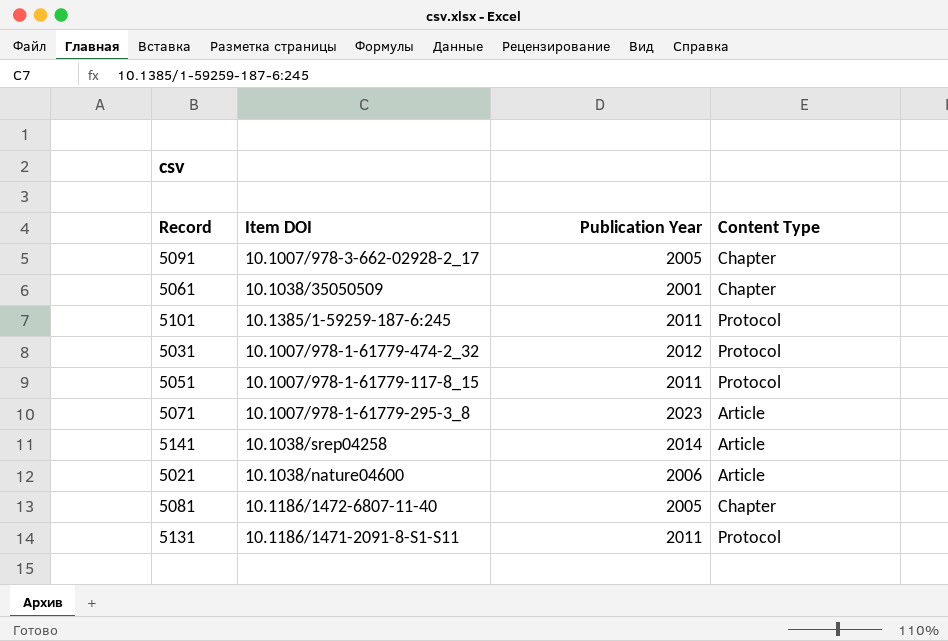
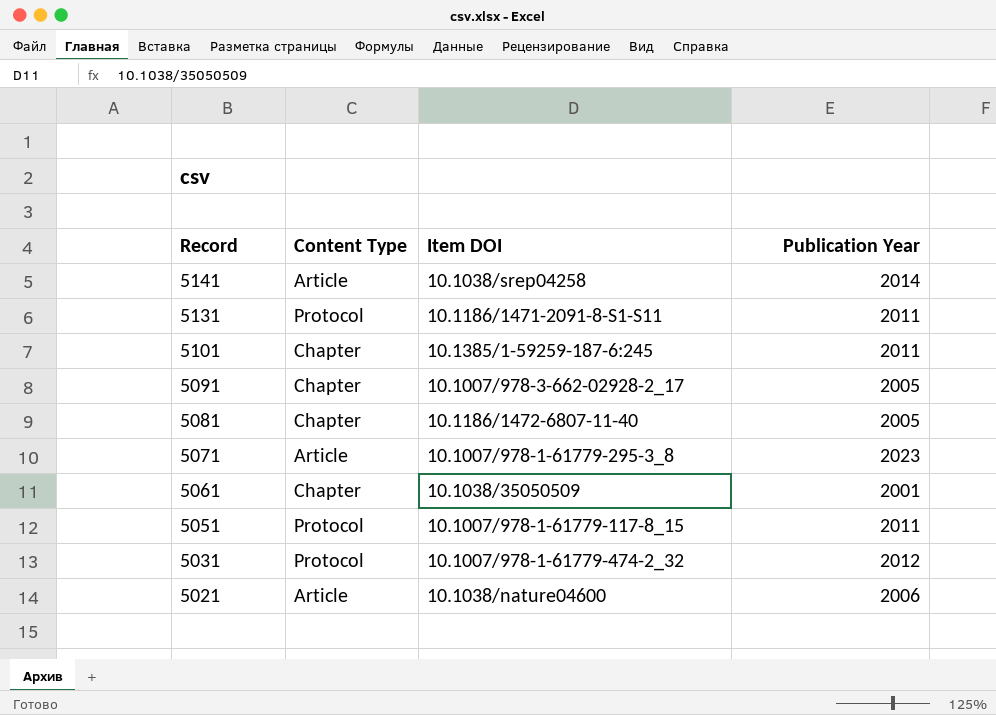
row order: none -> Record descending
column Content Type | position: 4 -> 2
5101 | Content Type: Protocol -> Chapter

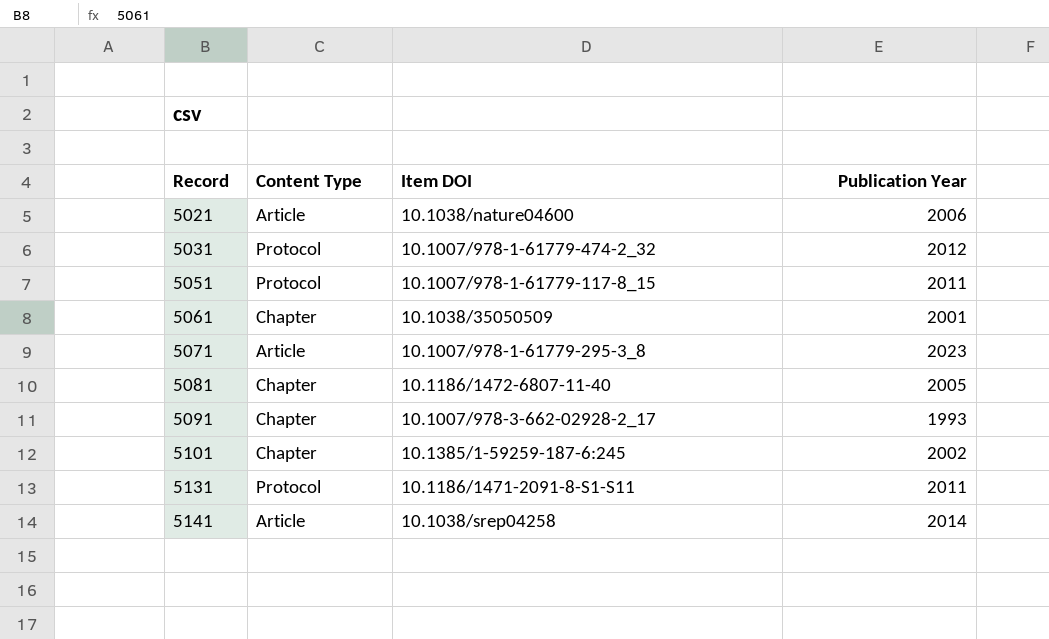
row order: Record descending -> Record ascending
5091 | Publication Year: 2005 -> 1993
5101 | Publication Year: 2011 -> 2002

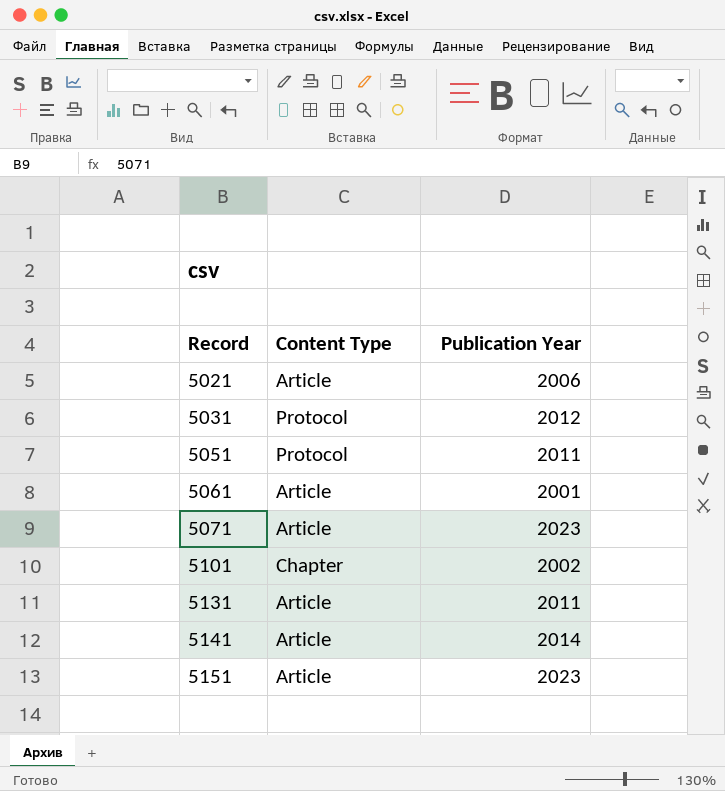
column Item DOI | position: 3 -> none
row 5081: Chapter | 10.1186/1472-6807-11-40 | 2005 -> none
row 5091: Chapter | 10.1007/978-3-662-02928-2_17 | 1993 -> none
5061 | Content Type: Chapter -> Article
5131 | Content Type: Protocol -> Article
row 5151: none -> Article | 2023

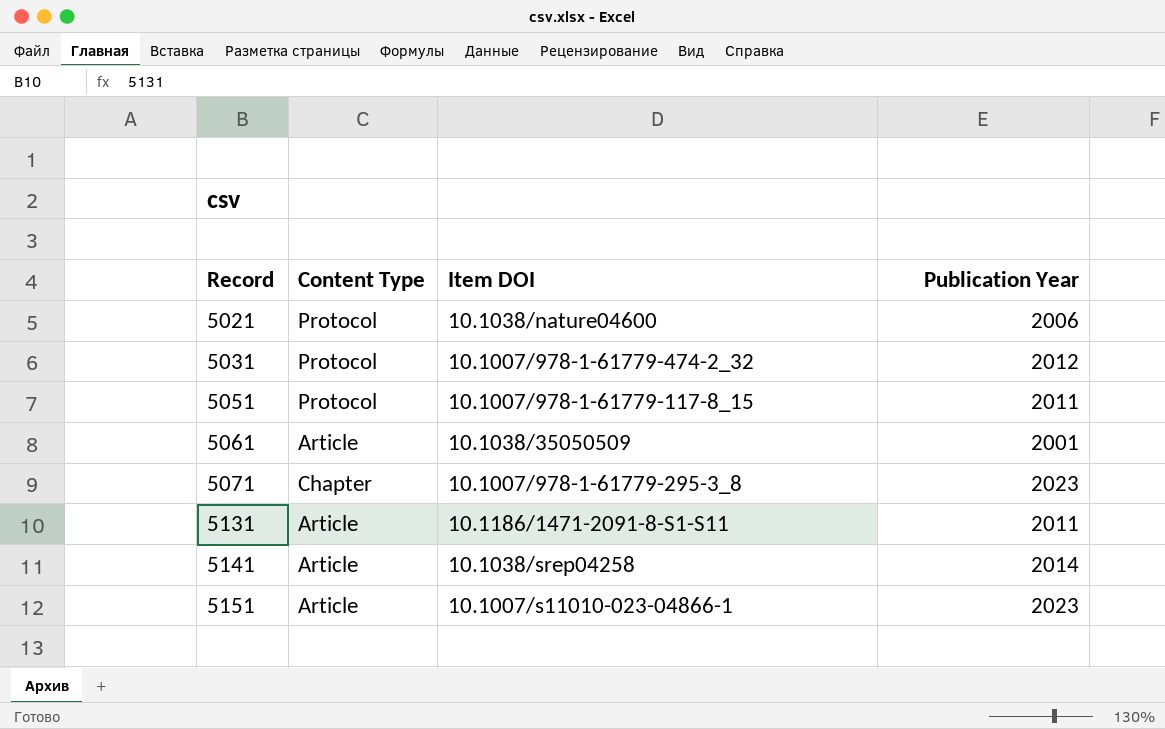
column Item DOI | position: none -> 3
row 5101: Chapter | 2002 -> none
5021 | Content Type: Article -> Protocol
5071 | Content Type: Article -> Chapter

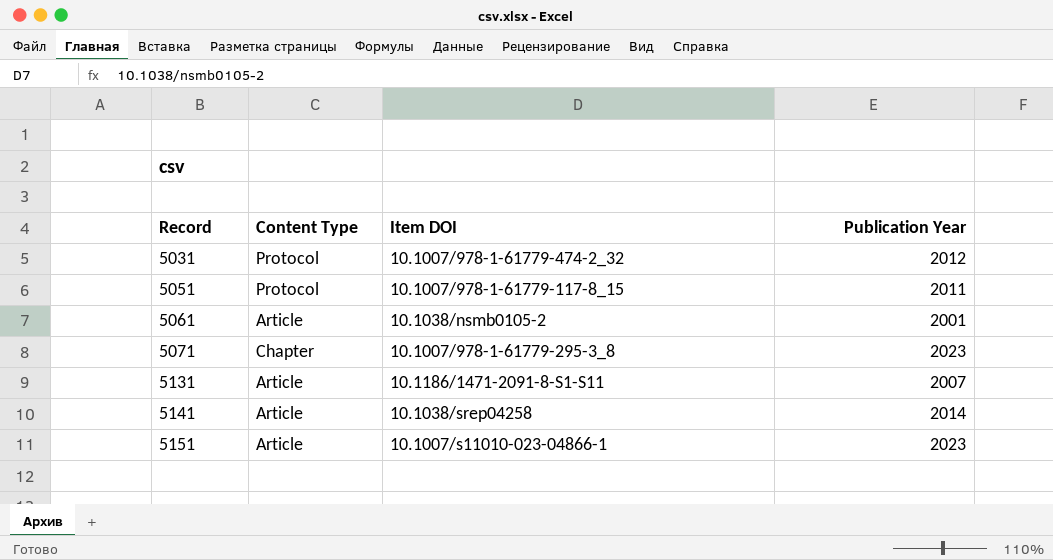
row 5021: Protocol | 10.1038/nature04600 | 2006 -> none
5061 | Item DOI: 10.1038/35050509 -> 10.1038/nsmb0105-2
5131 | Publication Year: 2011 -> 2007

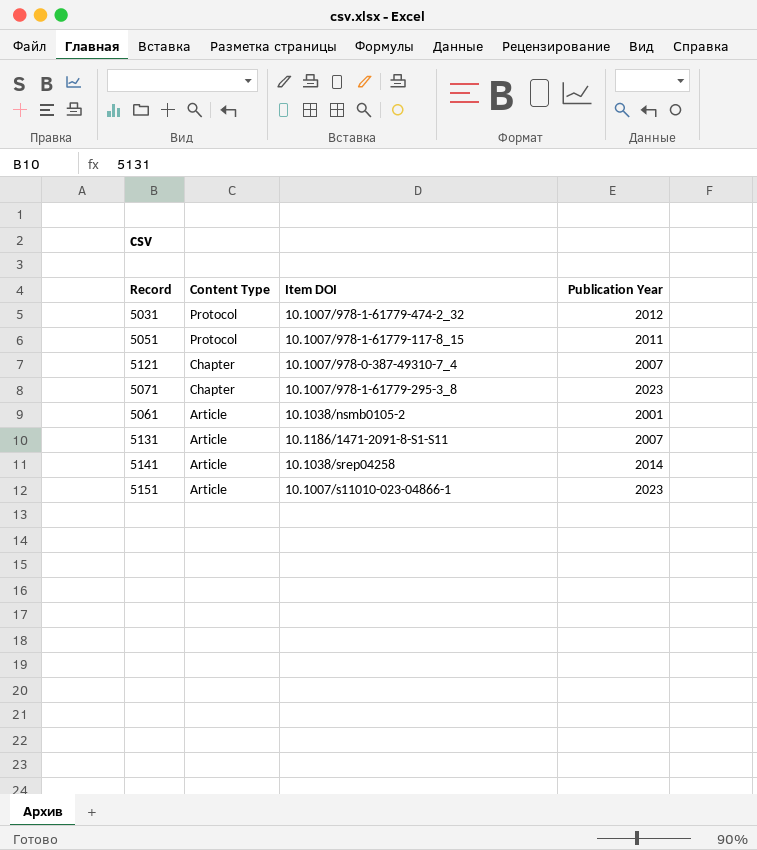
row order: Record ascending -> Content Type descending
row 5121: none -> Chapter | 10.1007/978-0-387-49310-7_4 | 2007

